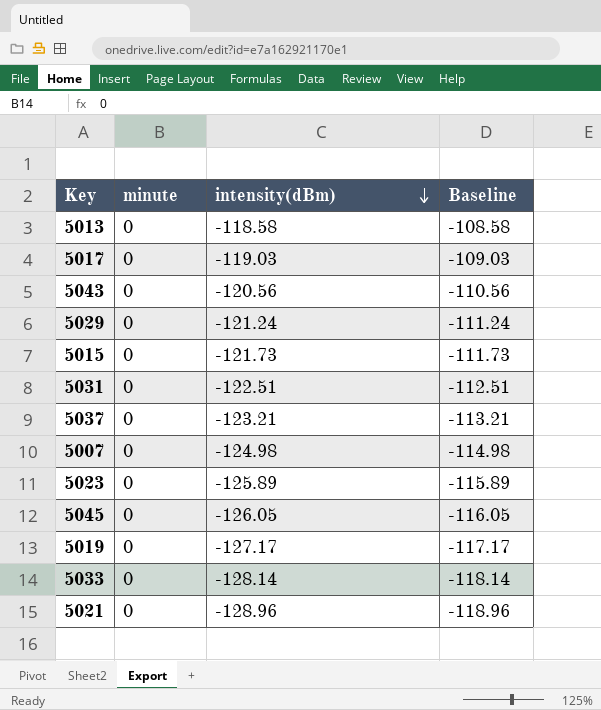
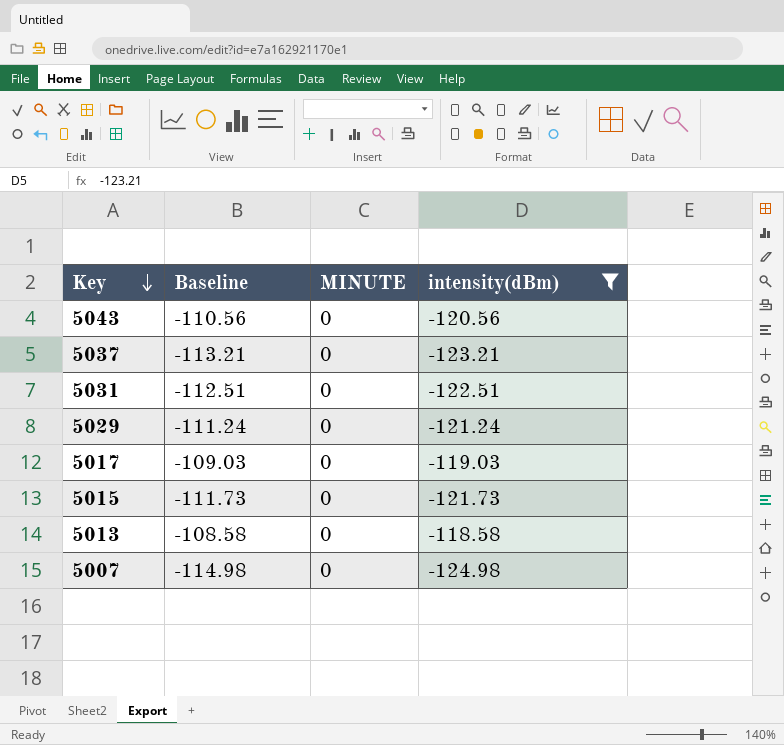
filter: none -> intensity(dBm) >= -124.98
row order: intensity(dBm) descending -> Key descending
column Baseline | position: 4 -> 2
column name: minute -> MINUTE

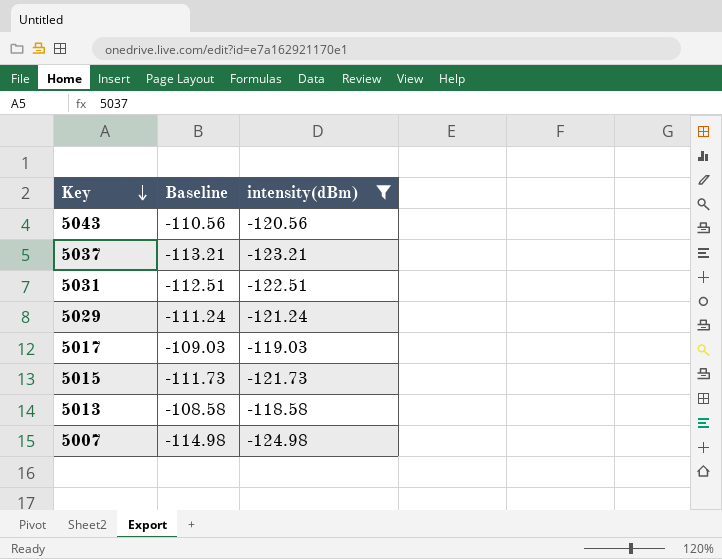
column MINUTE | position: 3 -> none

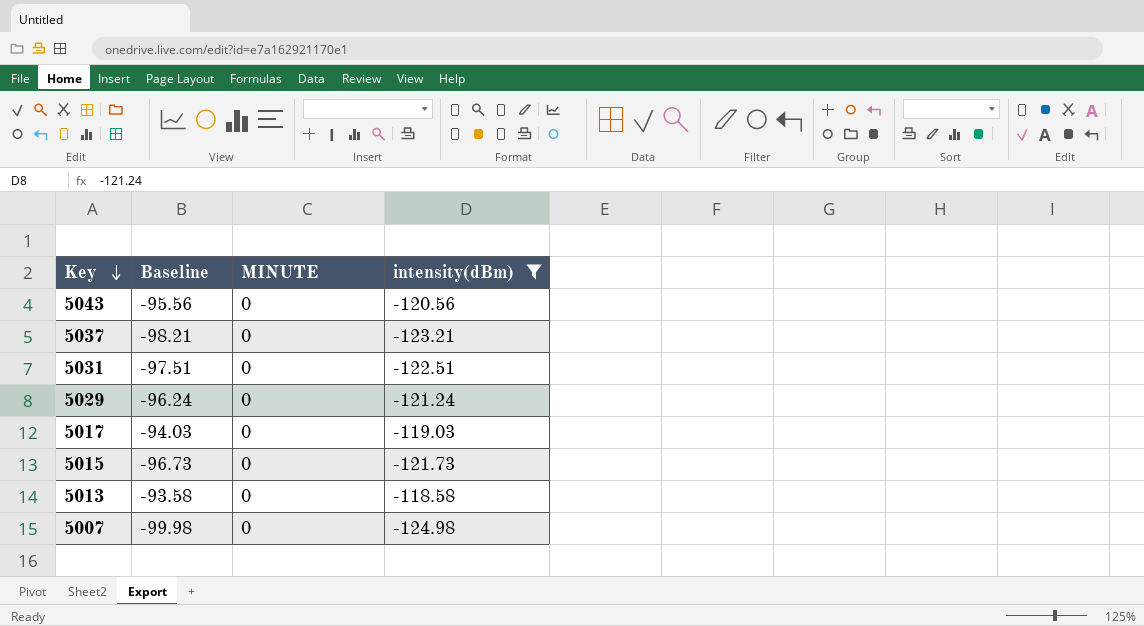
column Baseline | formula: [intensity(dBm)] + 10 -> [intensity(dBm)] + 25
column MINUTE | position: none -> 3

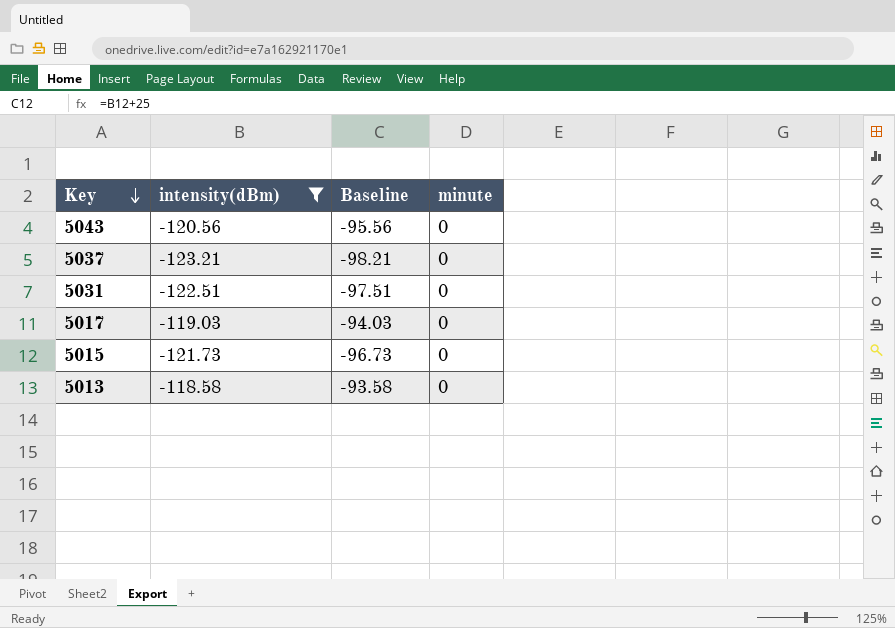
column intensity(dBm) | position: 4 -> 2
column name: MINUTE -> minute
row 5029: -96.24 | 0 | -121.24 -> none
row 5007: -99.98 | 0 | -124.98 -> none

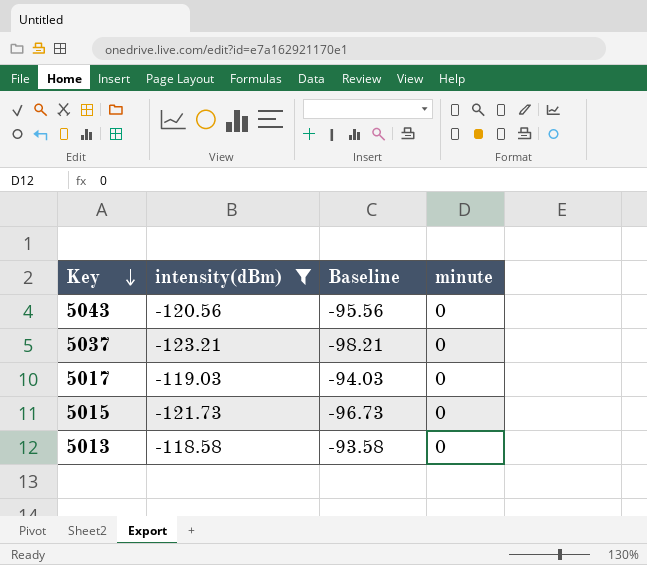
row 5031: -122.51 | -97.51 | 0 -> none

